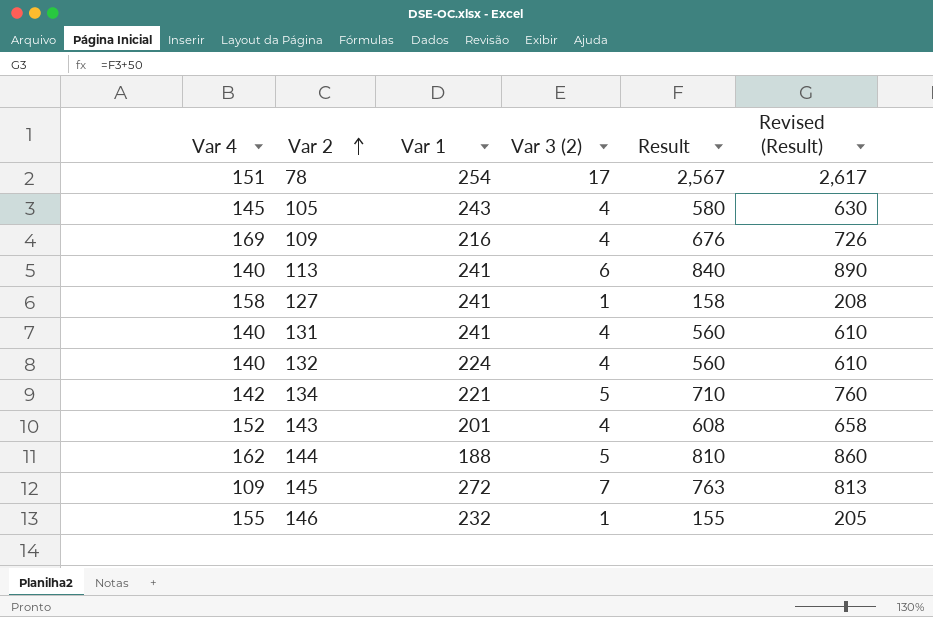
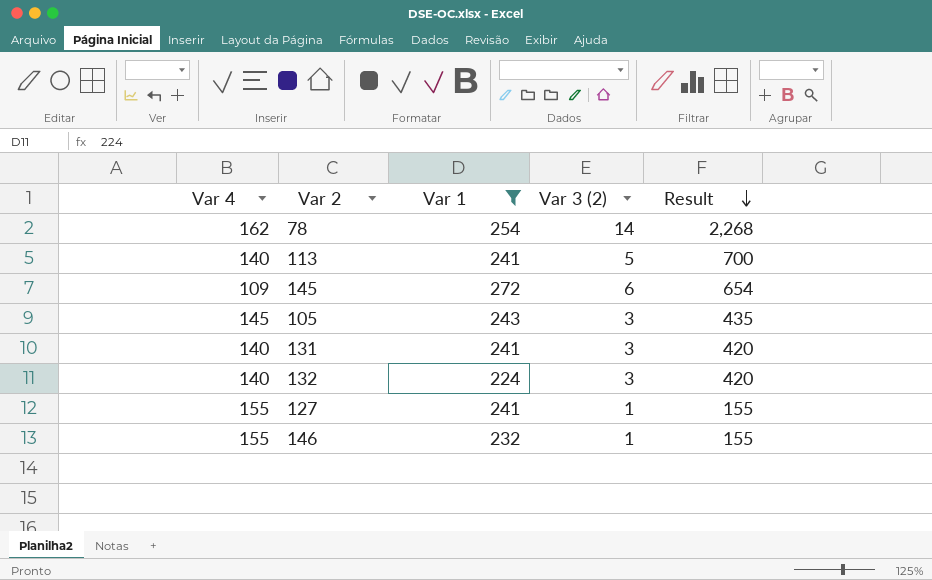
filter: none -> Var 1 >= 224
row order: Var 2 ascending -> Result descending
column Revised (Result) | formula: [Result] + 50 -> none
78 | Var 4: 151 -> 162
78 | Var 3 (2): 17 -> 14
78 | Result: 2,567 -> 2,268
113 | Var 3 (2): 6 -> 5
113 | Result: 840 -> 700
145 | Var 3 (2): 7 -> 6
145 | Result: 763 -> 654
105 | Var 3 (2): 4 -> 3
105 | Result: 580 -> 435
131 | Var 3 (2): 4 -> 3
131 | Result: 560 -> 420
132 | Var 3 (2): 4 -> 3
132 | Result: 560 -> 420
127 | Var 4: 158 -> 155
127 | Result: 158 -> 155

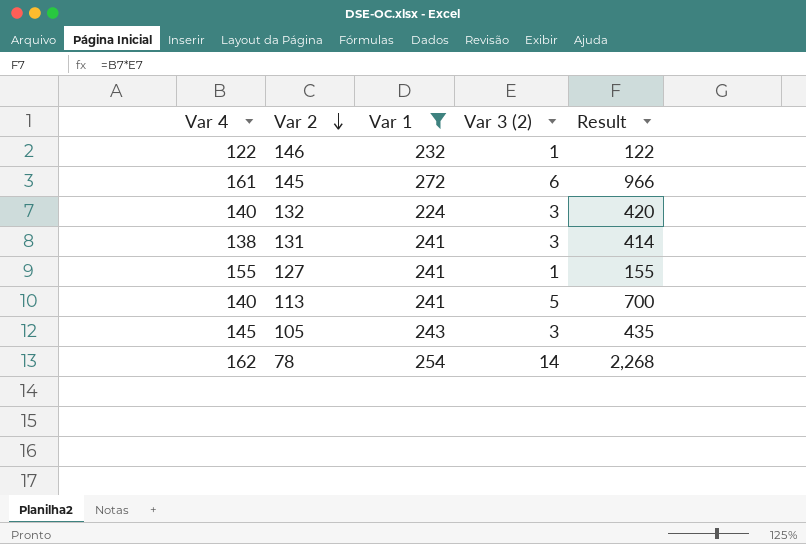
row order: Result descending -> Var 2 descending
146 | Var 4: 155 -> 122
146 | Result: 155 -> 122
145 | Var 4: 109 -> 161
145 | Result: 654 -> 966
131 | Var 4: 140 -> 138
131 | Result: 420 -> 414

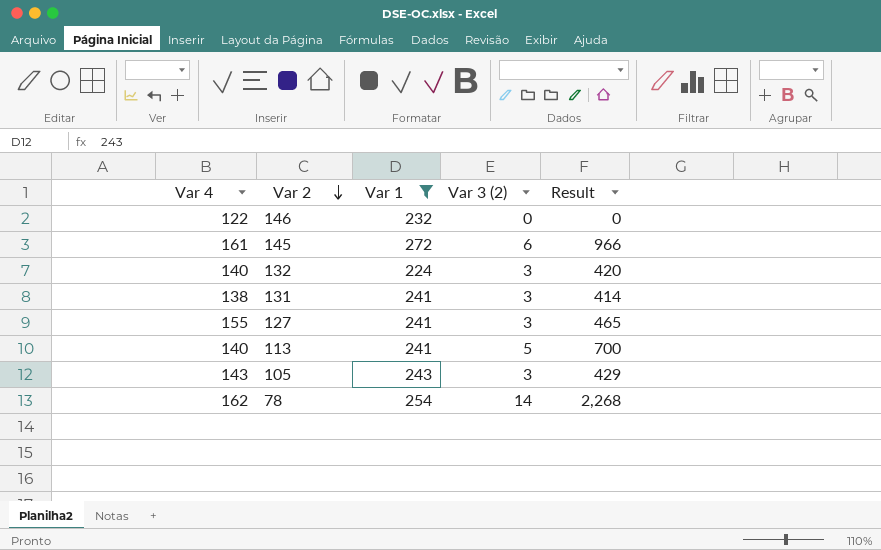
146 | Var 3 (2): 1 -> 0
146 | Result: 122 -> 0
127 | Var 3 (2): 1 -> 3
127 | Result: 155 -> 465
105 | Var 4: 145 -> 143
105 | Result: 435 -> 429

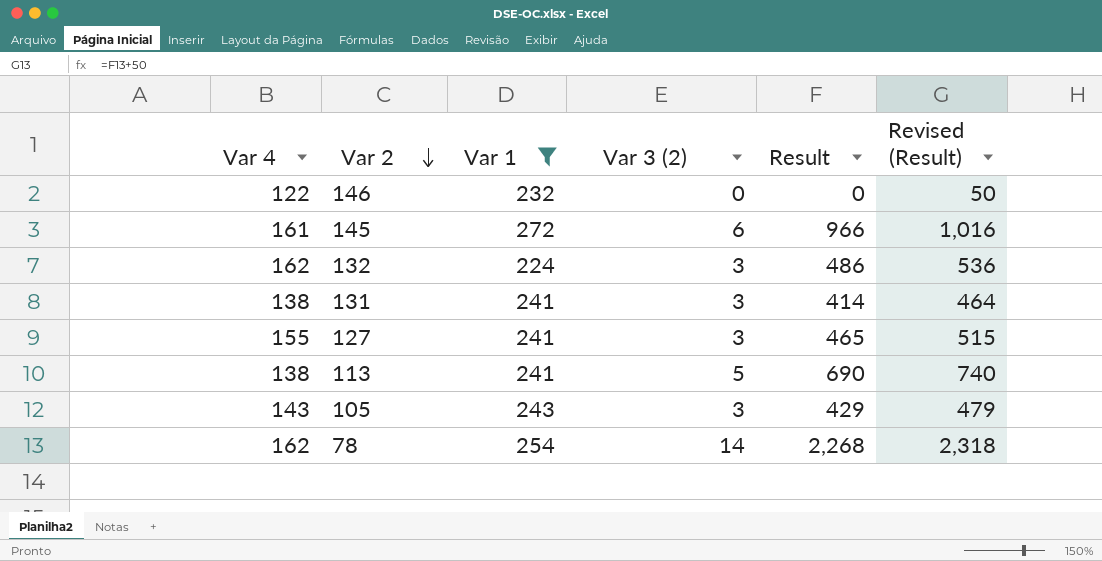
column Revised (Result) | formula: none -> [Result] + 50
132 | Var 4: 140 -> 162
132 | Result: 420 -> 486
113 | Var 4: 140 -> 138
113 | Result: 700 -> 690

